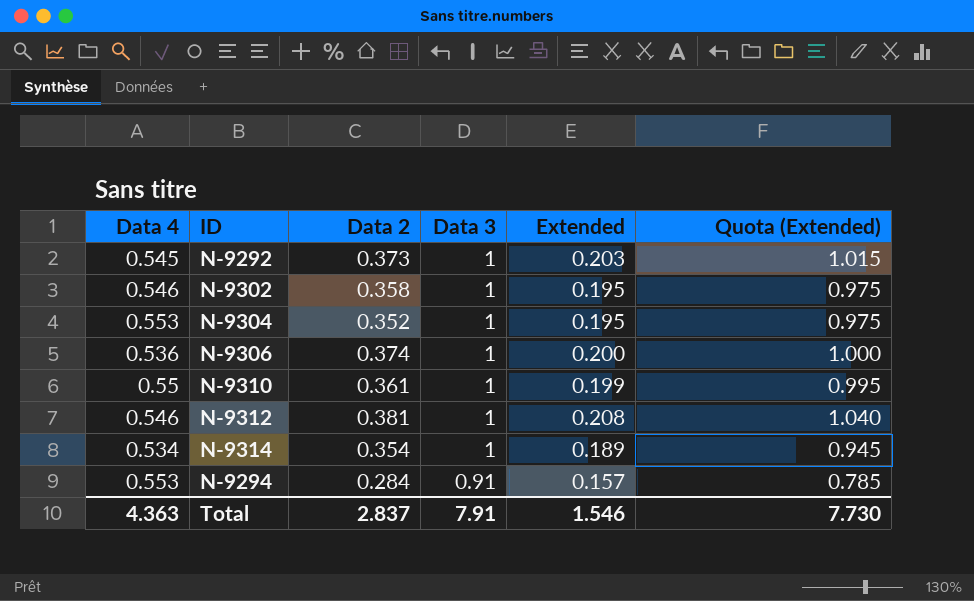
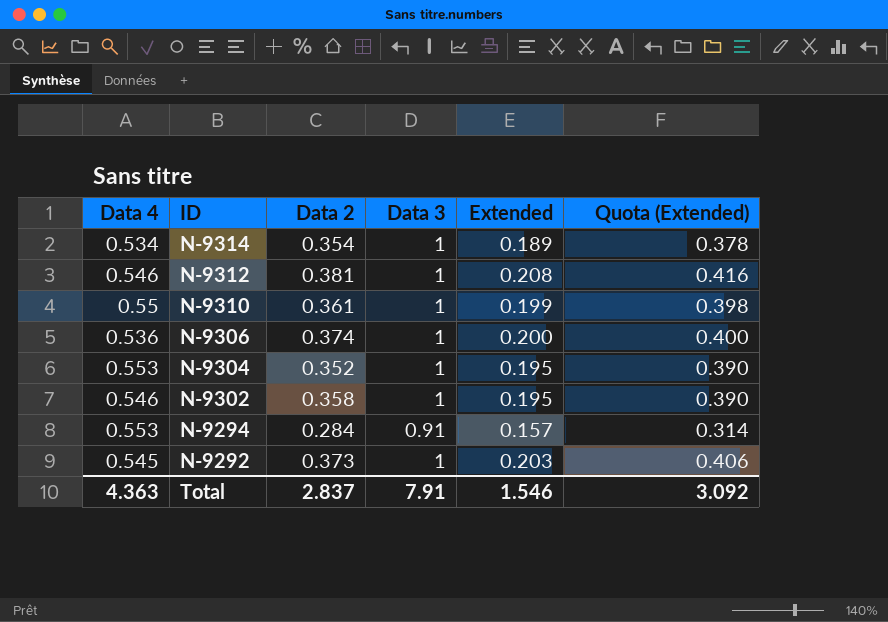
row order: Data 3 descending -> ID descending
column Quota (Extended) | formula: [Extended] * 5 -> [Extended] * 2
Total | Quota (Extended): 7.730 -> 3.092

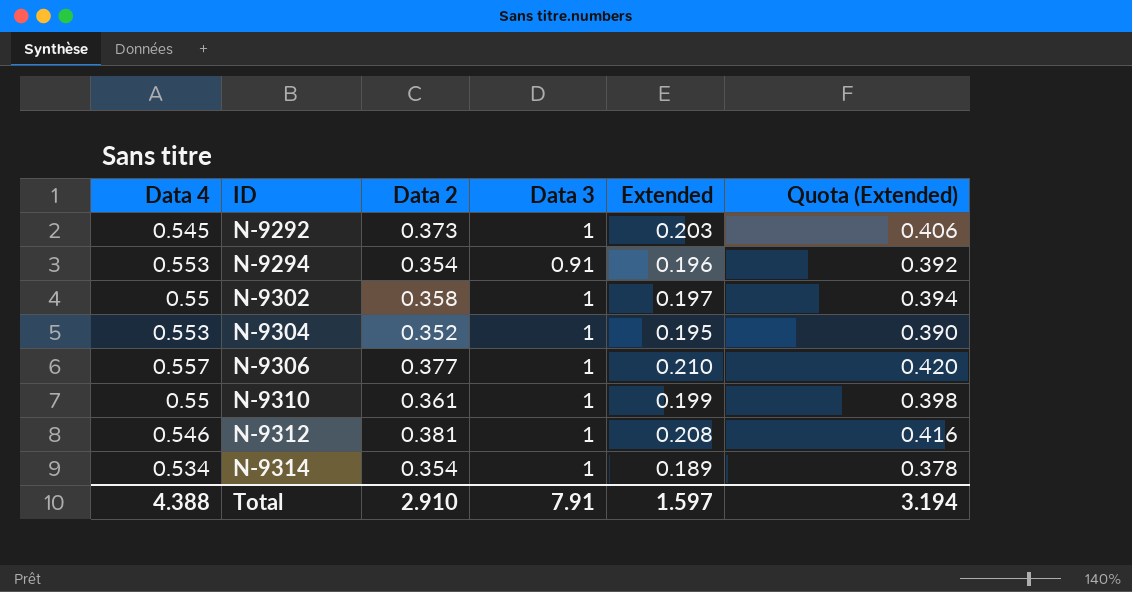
row order: ID descending -> ID ascending
N-9294 | Data 2: 0.284 -> 0.354
N-9294 | Extended: 0.157 -> 0.196
N-9294 | Quota (Extended): 0.314 -> 0.392
N-9302 | Data 4: 0.546 -> 0.55
N-9302 | Extended: 0.195 -> 0.197
N-9302 | Quota (Extended): 0.390 -> 0.394
N-9306 | Data 4: 0.536 -> 0.557
N-9306 | Data 2: 0.374 -> 0.377
N-9306 | Extended: 0.200 -> 0.210
N-9306 | Quota (Extended): 0.400 -> 0.420
Total | Data 4: 4.363 -> 4.388
Total | Data 2: 2.837 -> 2.910
Total | Extended: 1.546 -> 1.597
Total | Quota (Extended): 3.092 -> 3.194

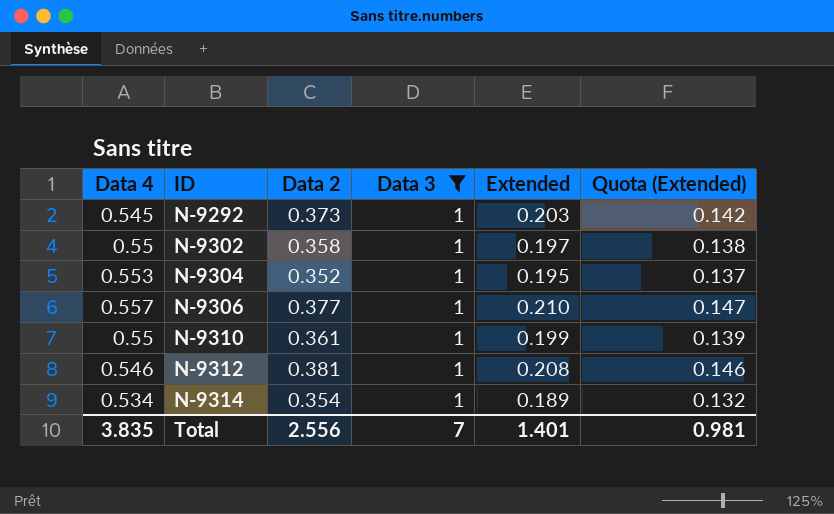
filter: none -> Data 3 = 1
column Quota (Extended) | formula: [Extended] * 2 -> [Extended] * 0.7
Total | Data 4: 4.388 -> 3.835
Total | Data 2: 2.910 -> 2.556
Total | Data 3: 7.91 -> 7
Total | Extended: 1.597 -> 1.401
Total | Quota (Extended): 3.194 -> 0.981

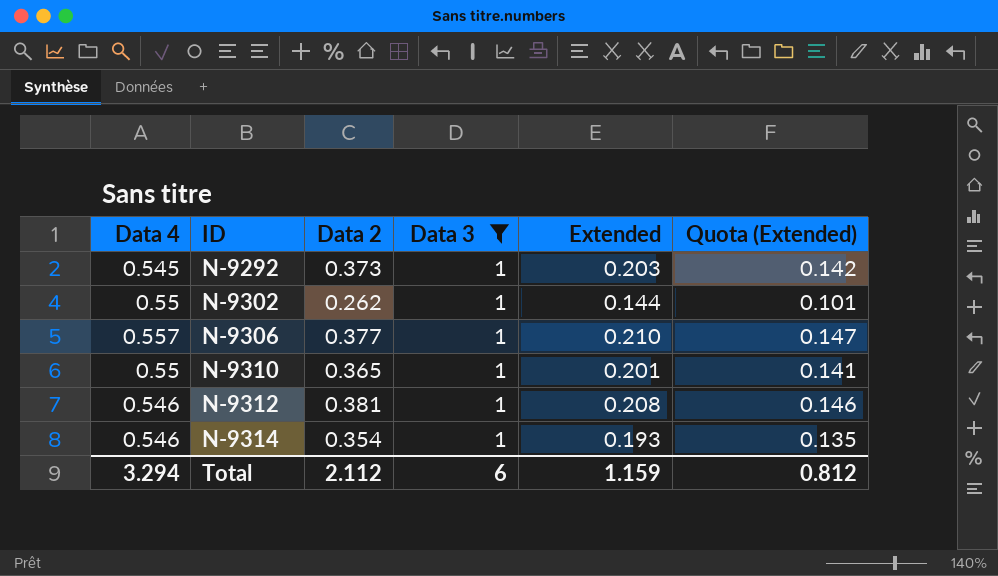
row N-9304: 0.553 | 0.352 | 1 | 0.195 | 0.137 -> none
N-9302 | Data 2: 0.358 -> 0.262
N-9302 | Extended: 0.197 -> 0.144
N-9302 | Quota (Extended): 0.138 -> 0.101
N-9310 | Data 2: 0.361 -> 0.365
N-9310 | Extended: 0.199 -> 0.201
N-9310 | Quota (Extended): 0.139 -> 0.141
N-9314 | Data 4: 0.534 -> 0.546
N-9314 | Extended: 0.189 -> 0.193
N-9314 | Quota (Extended): 0.132 -> 0.135
Total | Data 4: 3.835 -> 3.294
Total | Data 2: 2.556 -> 2.112
Total | Data 3: 7 -> 6
Total | Extended: 1.401 -> 1.159
Total | Quota (Extended): 0.981 -> 0.812

